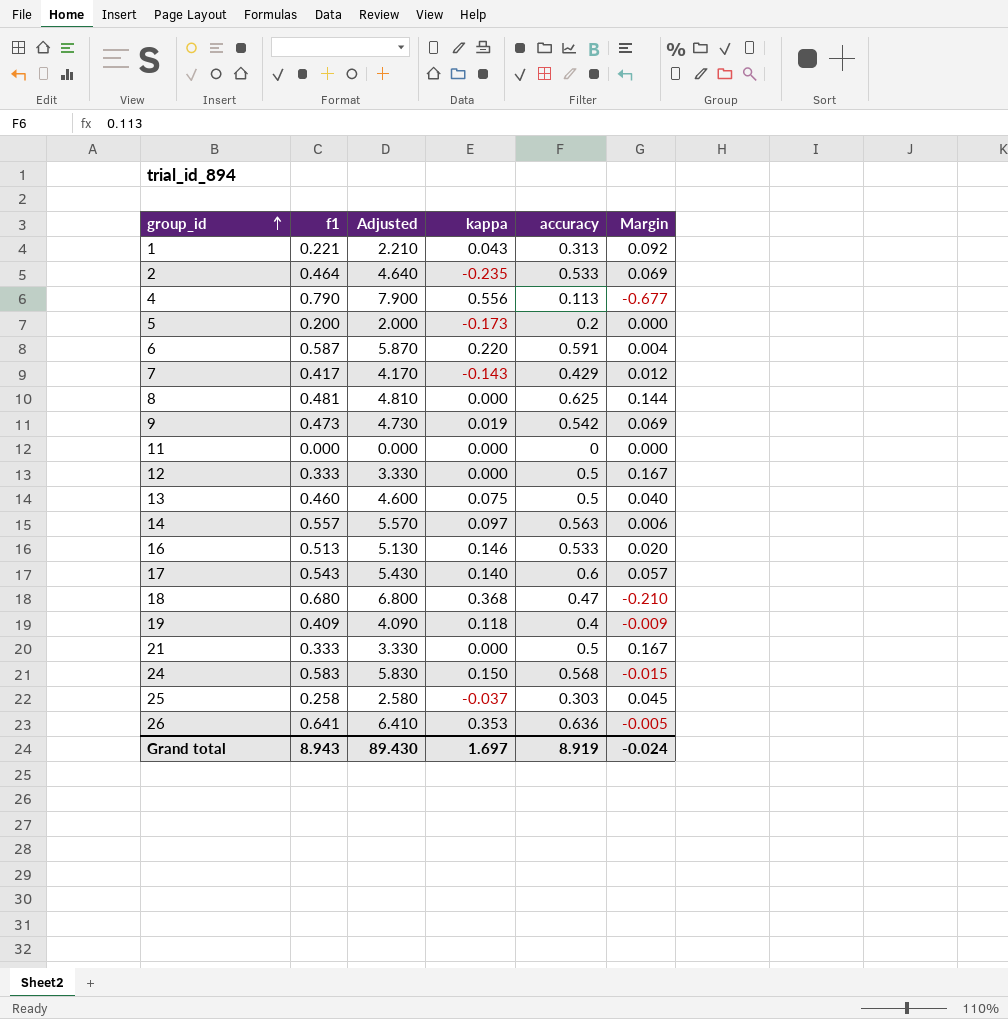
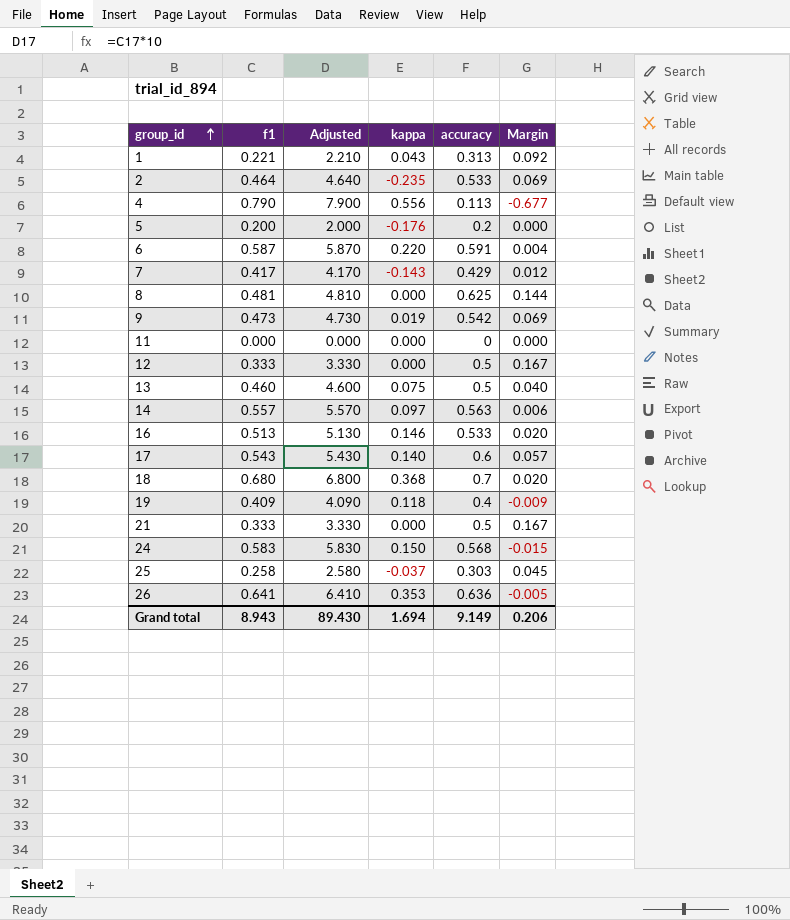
5 | kappa: -0.173 -> -0.176
18 | accuracy: 0.47 -> 0.7
18 | Margin: -0.210 -> 0.020
Grand total | kappa: 1.697 -> 1.694
Grand total | accuracy: 8.919 -> 9.149
Grand total | Margin: -0.024 -> 0.206

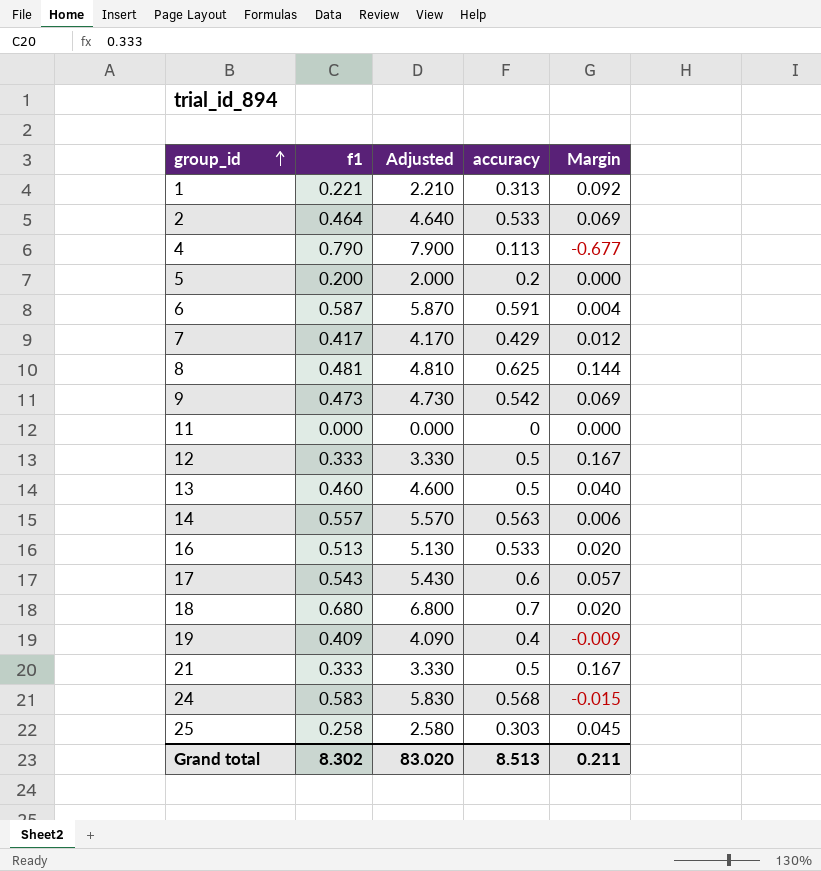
column kappa | position: 4 -> none
row 26: 0.641 | 6.410 | 0.353 | 0.636 | -0.005 -> none
Grand total | f1: 8.943 -> 8.302
Grand total | Adjusted: 89.430 -> 83.020
Grand total | accuracy: 9.149 -> 8.513
Grand total | Margin: 0.206 -> 0.211

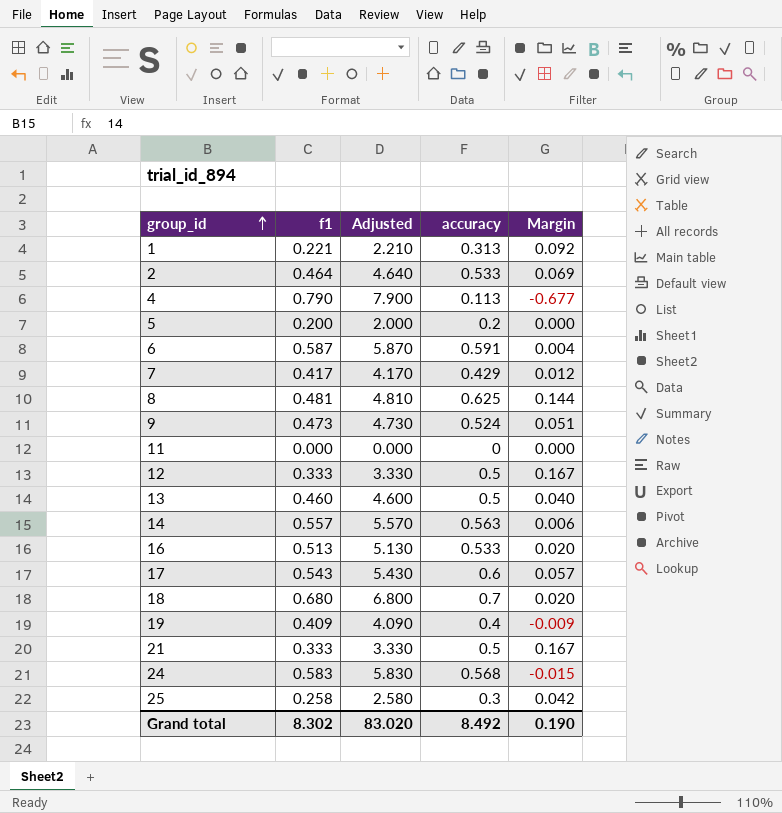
9 | accuracy: 0.542 -> 0.524
9 | Margin: 0.069 -> 0.051
25 | accuracy: 0.303 -> 0.3
25 | Margin: 0.045 -> 0.042
Grand total | accuracy: 8.513 -> 8.492
Grand total | Margin: 0.211 -> 0.190

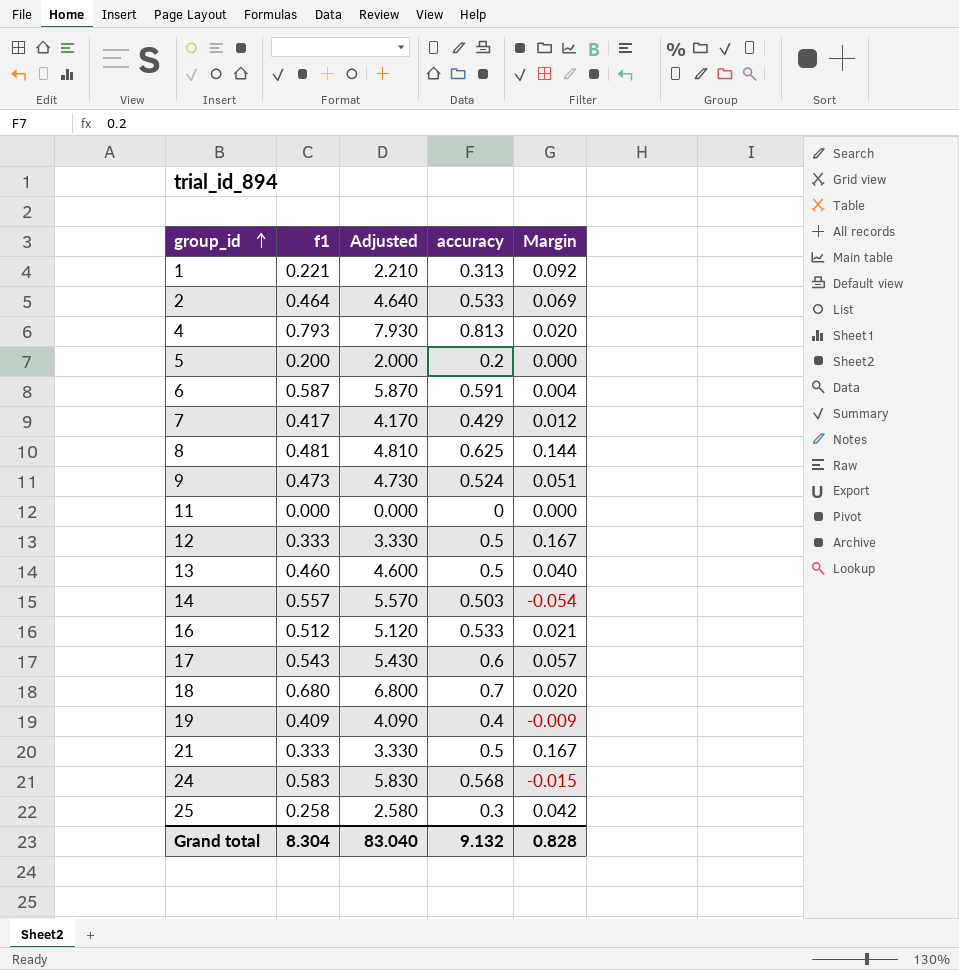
4 | f1: 0.790 -> 0.793
4 | Adjusted: 7.900 -> 7.930
4 | accuracy: 0.113 -> 0.813
4 | Margin: -0.677 -> 0.020
14 | accuracy: 0.563 -> 0.503
14 | Margin: 0.006 -> -0.054
16 | f1: 0.513 -> 0.512
16 | Adjusted: 5.130 -> 5.120
16 | Margin: 0.020 -> 0.021
Grand total | f1: 8.302 -> 8.304
Grand total | Adjusted: 83.020 -> 83.040
Grand total | accuracy: 8.492 -> 9.132
Grand total | Margin: 0.190 -> 0.828

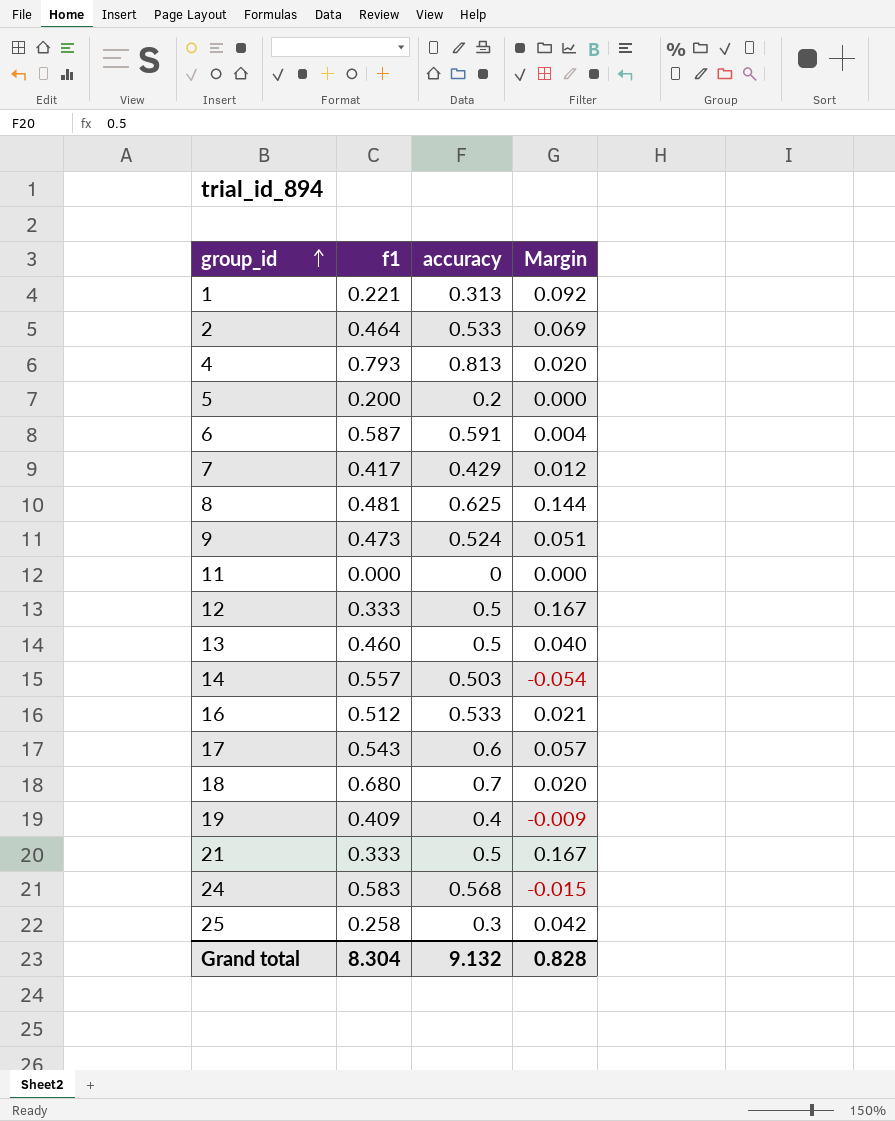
column Adjusted | formula: [f1] * 10 -> none

